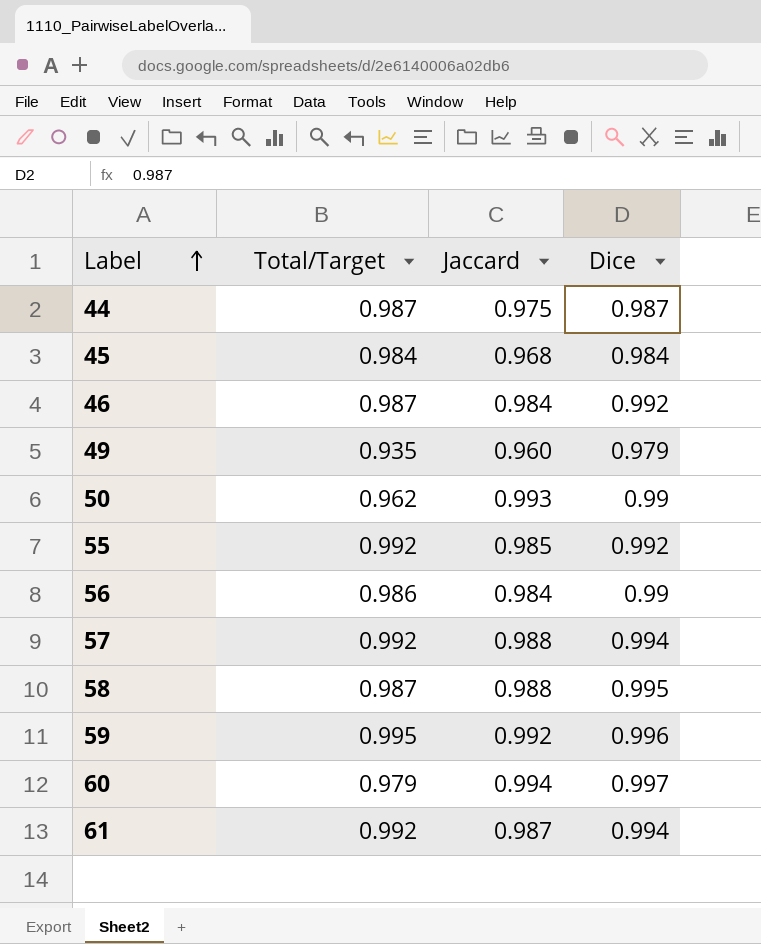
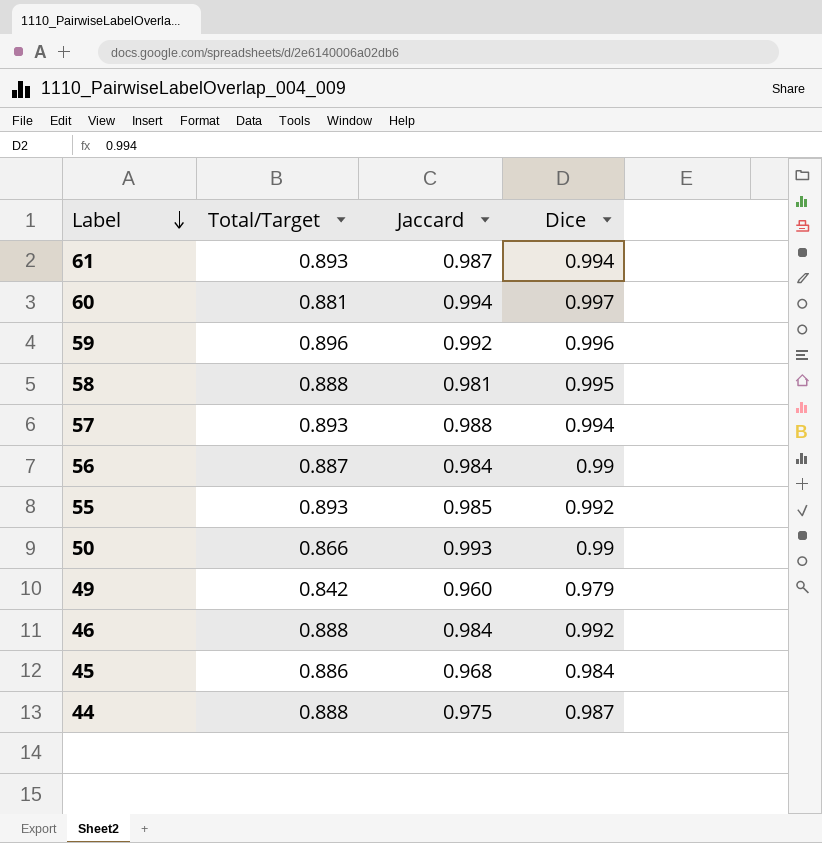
row order: Label ascending -> Label descending
61 | Total/Target: 0.992 -> 0.893
60 | Total/Target: 0.979 -> 0.881
59 | Total/Target: 0.995 -> 0.896
58 | Total/Target: 0.987 -> 0.888
58 | Jaccard: 0.988 -> 0.981
57 | Total/Target: 0.992 -> 0.893
56 | Total/Target: 0.986 -> 0.887
55 | Total/Target: 0.992 -> 0.893
50 | Total/Target: 0.962 -> 0.866
49 | Total/Target: 0.935 -> 0.842
46 | Total/Target: 0.987 -> 0.888
45 | Total/Target: 0.984 -> 0.886
44 | Total/Target: 0.987 -> 0.888

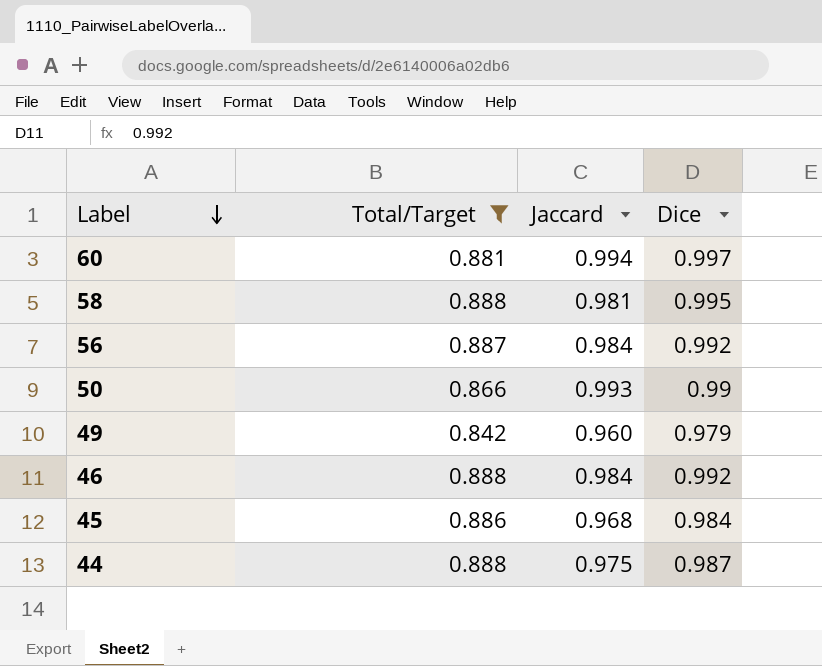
filter: none -> Total/Target <= 0.888
56 | Dice: 0.99 -> 0.992

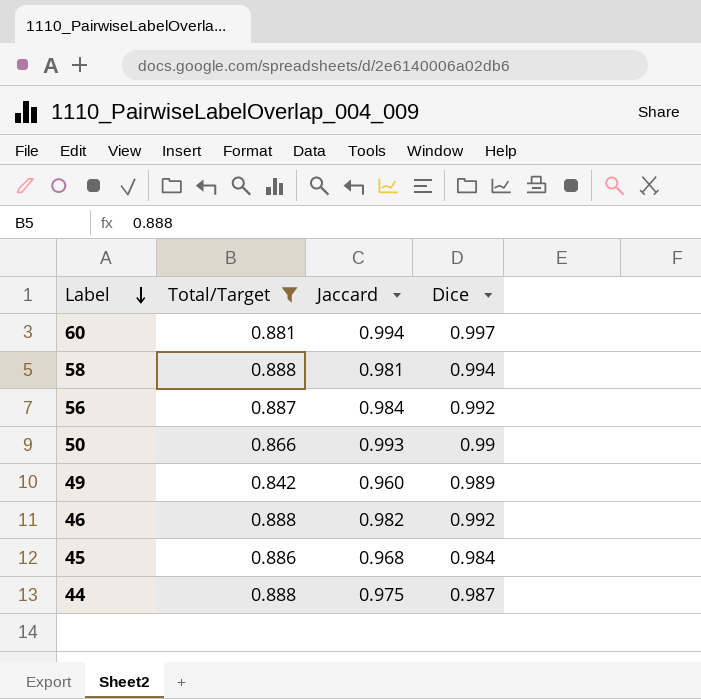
58 | Dice: 0.995 -> 0.994
49 | Dice: 0.979 -> 0.989
46 | Jaccard: 0.984 -> 0.982

